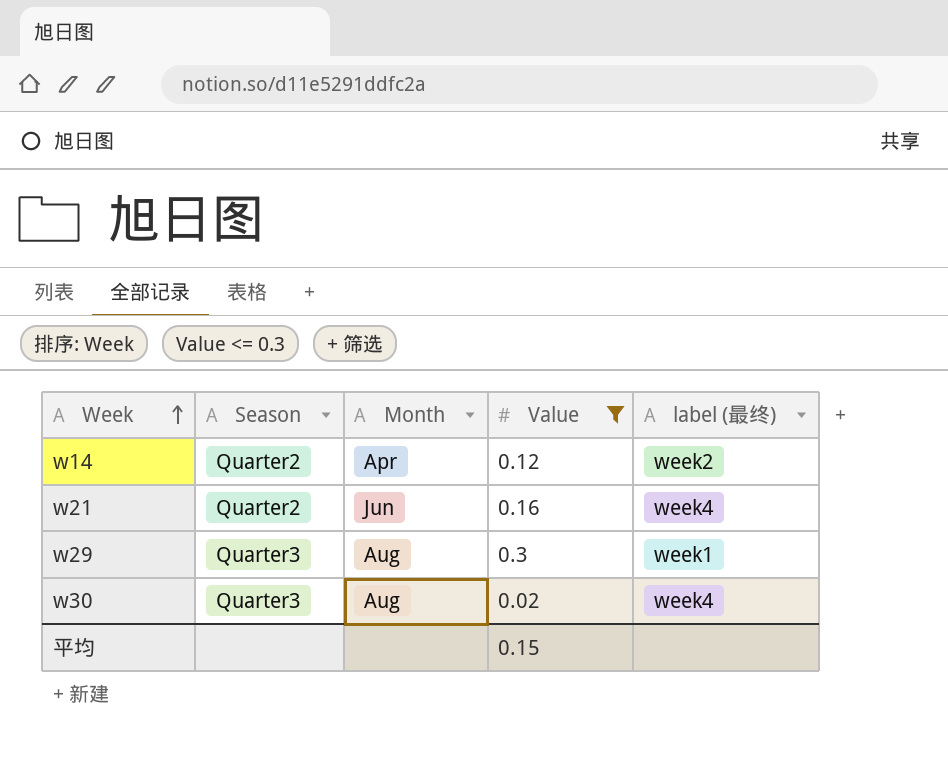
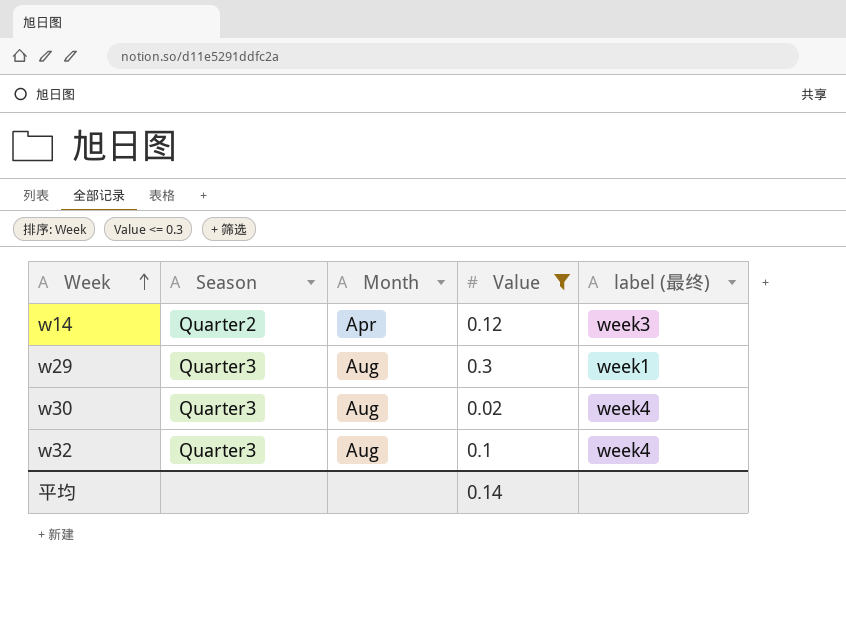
row w21: Quarter2 | Jun | 0.16 | week4 -> none
w14 | label (最终): week2 -> week3
row w32: none -> Quarter3 | Aug | 0.1 | week4
平均 | Value: 0.15 -> 0.14

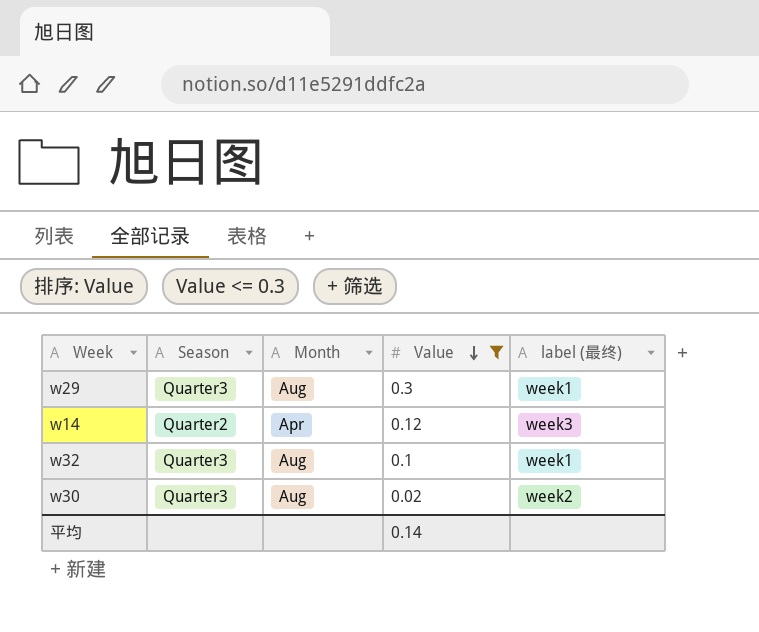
row order: Week ascending -> Value descending
w32 | label (最终): week4 -> week1
w30 | label (最终): week4 -> week2

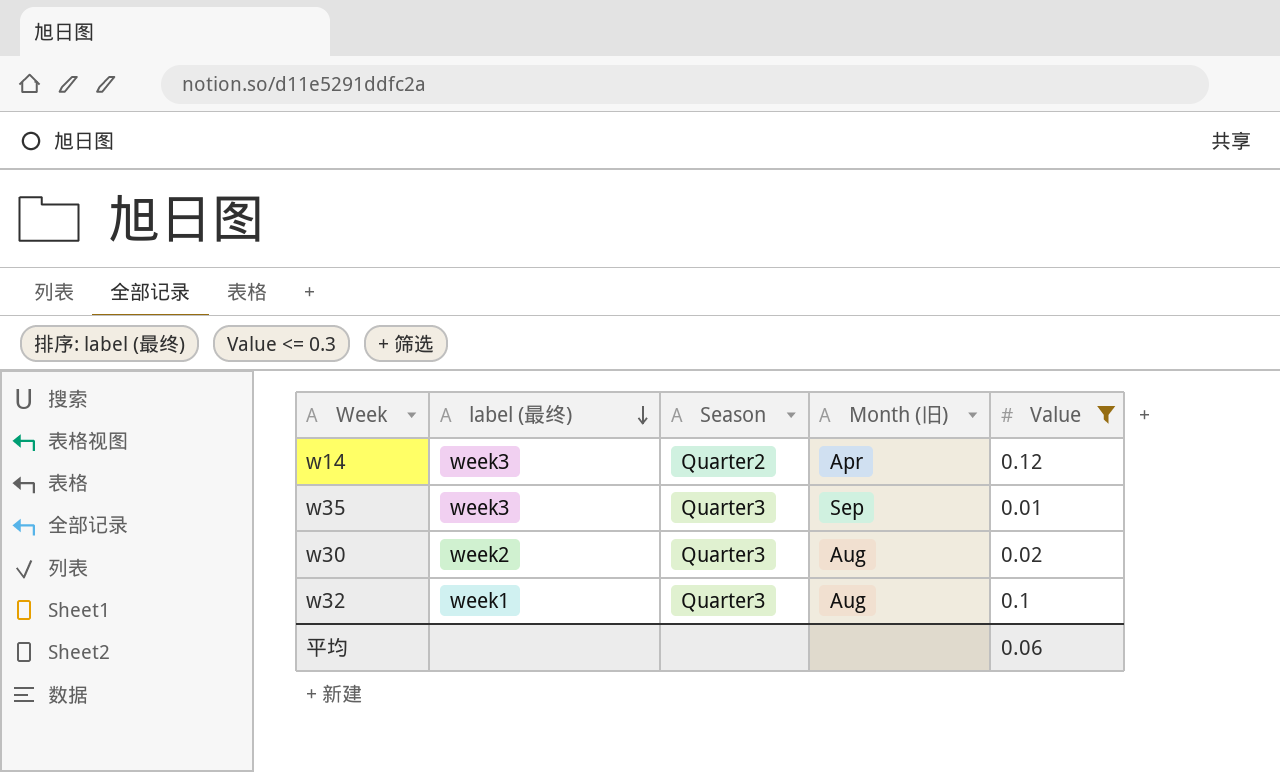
row order: Value descending -> label (最终) descending
column label (最终) | position: 5 -> 2
column name: Month -> Month (旧)
row w29: Quarter3 | Aug | 0.3 | week1 -> none
row w35: none -> week3 | Quarter3 | Sep | 0.01
平均 | Value: 0.14 -> 0.06

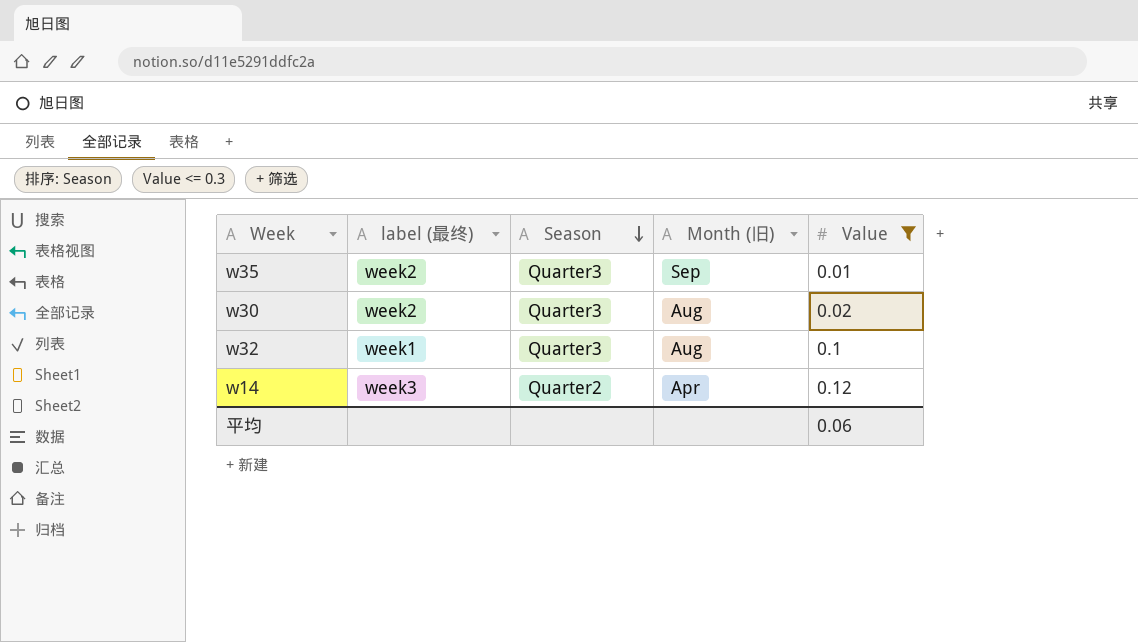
row order: label (最终) descending -> Season descending
w35 | label (最终): week3 -> week2

